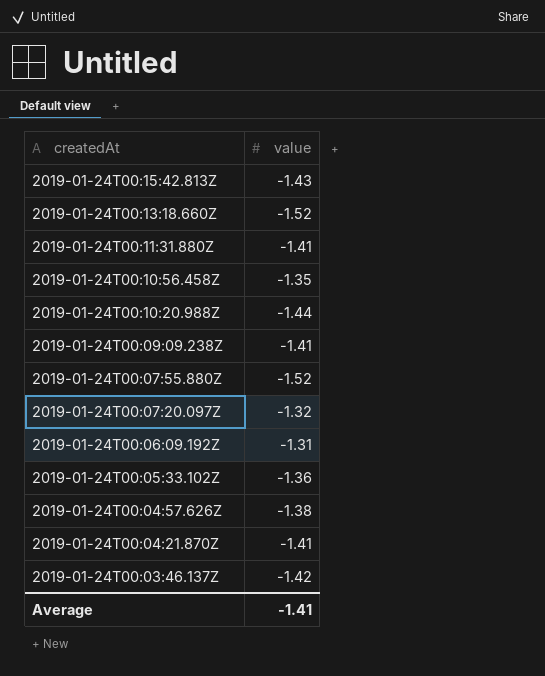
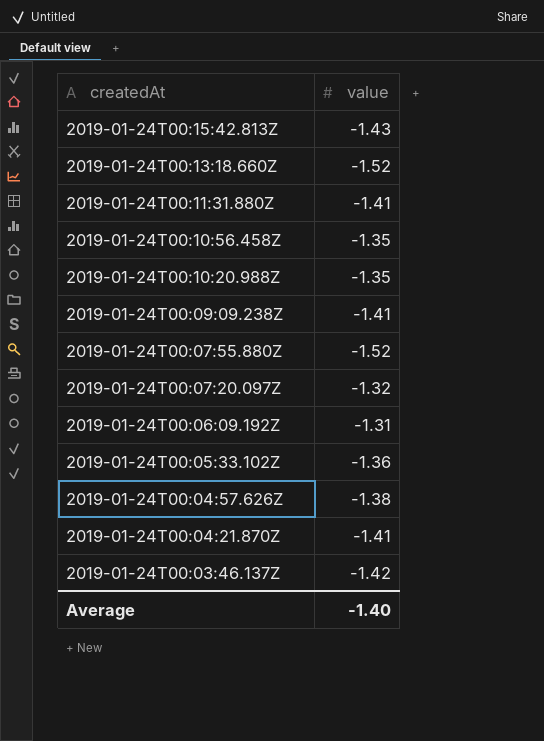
2019-01-24T00:10:20.988Z | value: -1.44 -> -1.35
Average | value: -1.41 -> -1.40

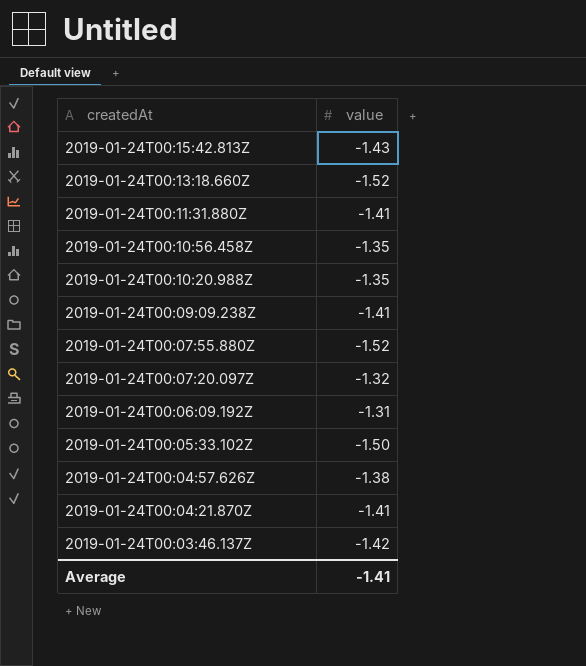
2019-01-24T00:05:33.102Z | value: -1.36 -> -1.50
Average | value: -1.40 -> -1.41

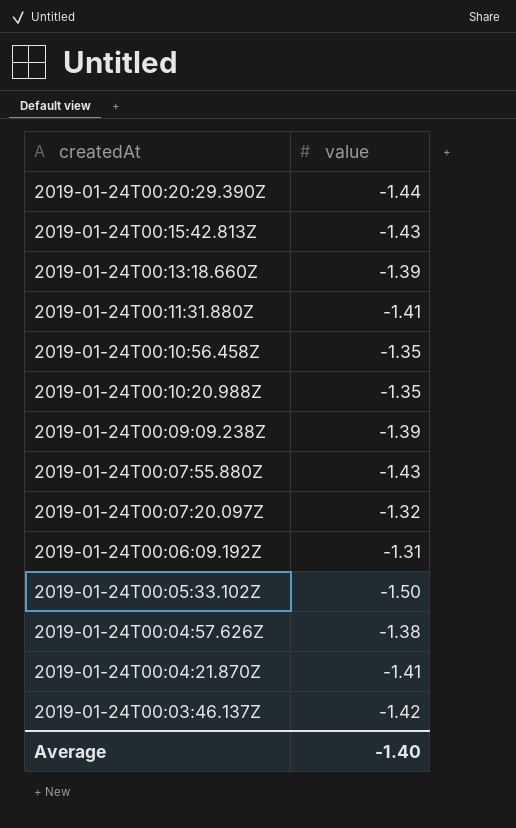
row 2019-01-24T00:20:29.390Z: none -> -1.44
2019-01-24T00:13:18.660Z | value: -1.52 -> -1.39
2019-01-24T00:09:09.238Z | value: -1.41 -> -1.39
2019-01-24T00:07:55.880Z | value: -1.52 -> -1.43
Average | value: -1.41 -> -1.40

